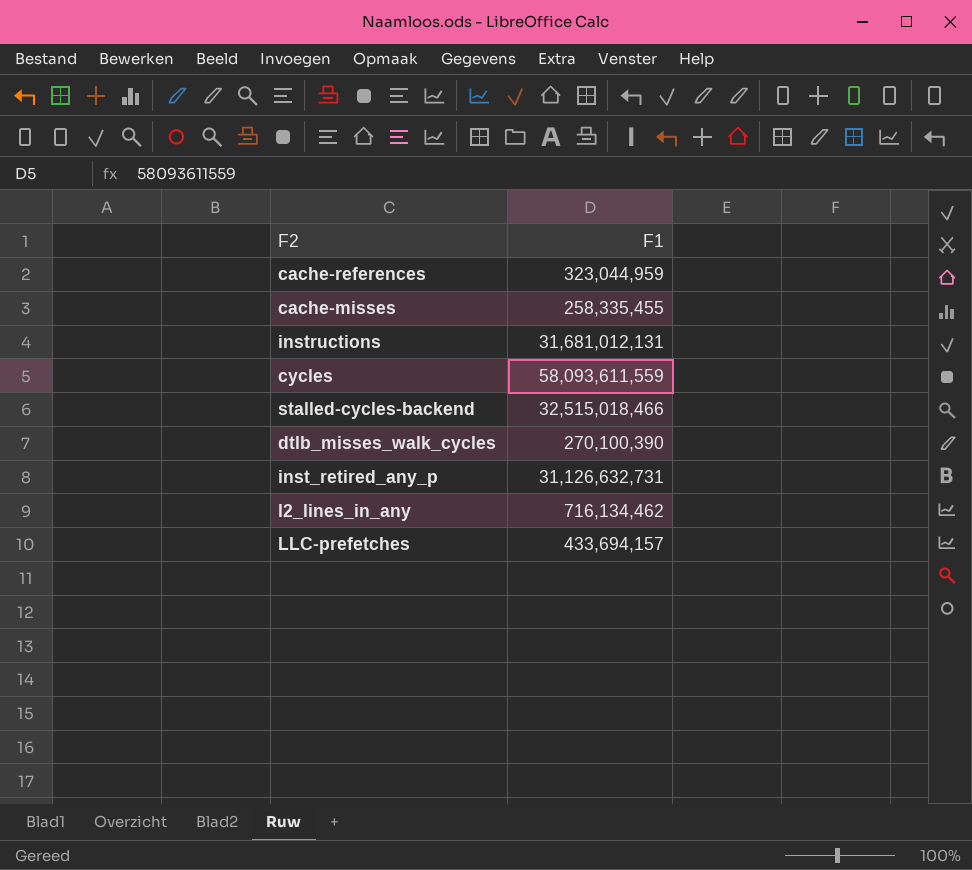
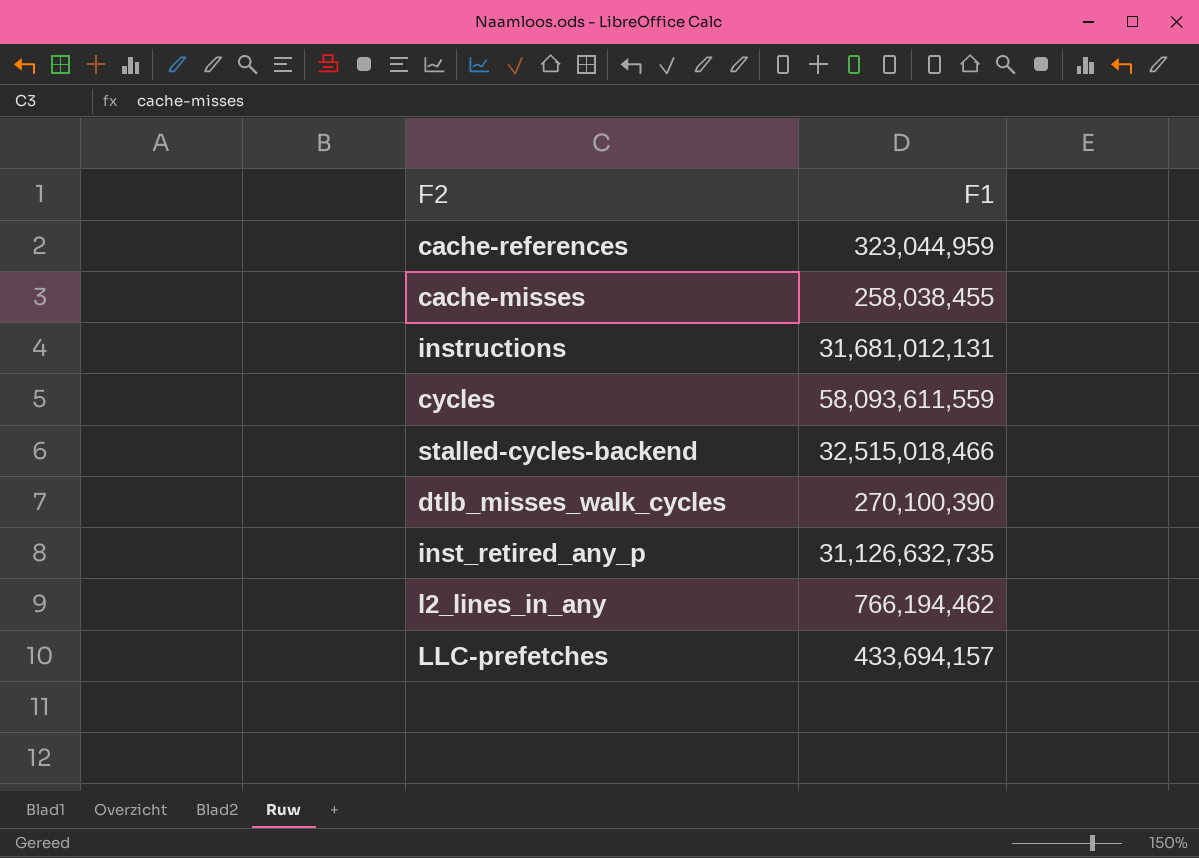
cache-misses | F1: 258,335,455 -> 258,038,455
inst_retired_any_p | F1: 31,126,632,731 -> 31,126,632,735
l2_lines_in_any | F1: 716,134,462 -> 766,194,462

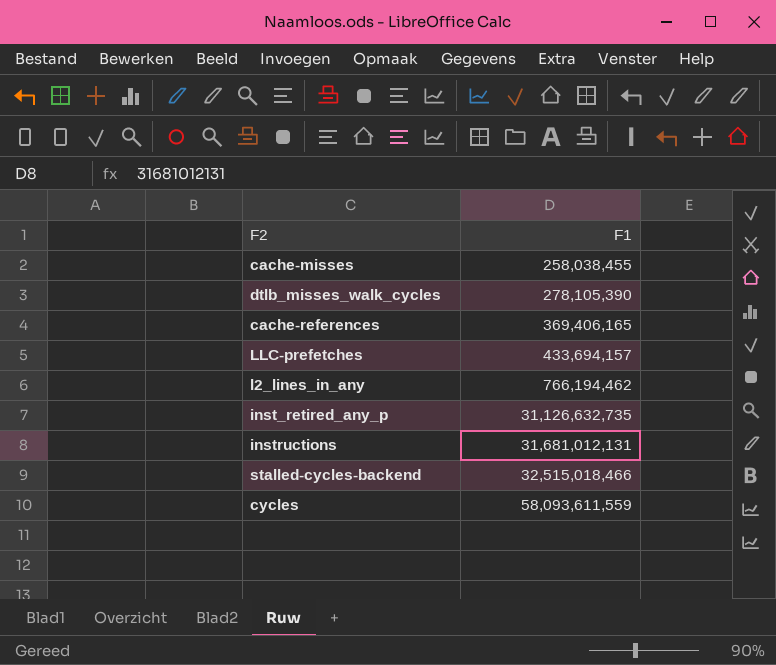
row order: none -> F1 ascending
dtlb_misses_walk_cycles | F1: 270,100,390 -> 278,105,390
cache-references | F1: 323,044,959 -> 369,406,165

